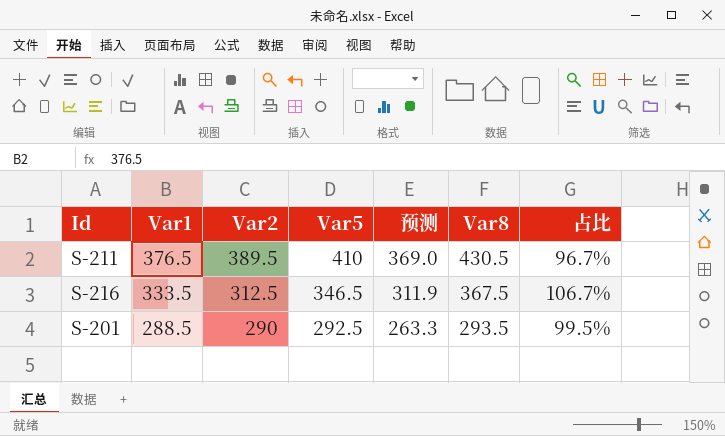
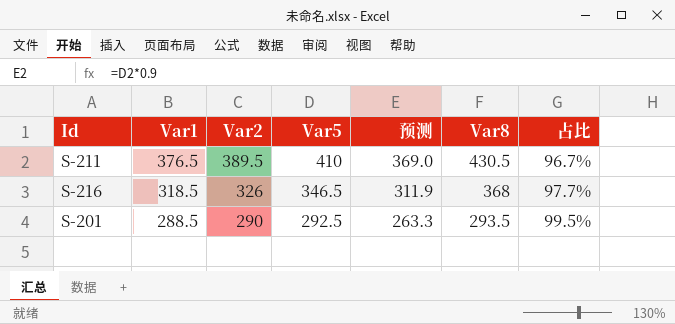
S-216 | Var1: 333.5 -> 318.5
S-216 | Var2: 312.5 -> 326
S-216 | Var8: 367.5 -> 368
S-216 | 占比: 106.7% -> 97.7%

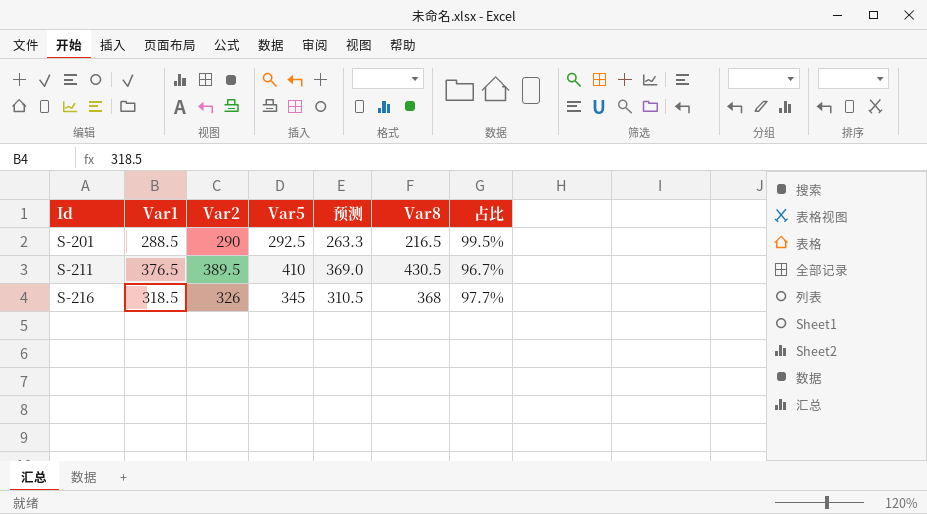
row order: Var1 descending -> Id ascending
S-201 | Var8: 293.5 -> 216.5
S-216 | Var5: 346.5 -> 345
S-216 | 预测: 311.9 -> 310.5

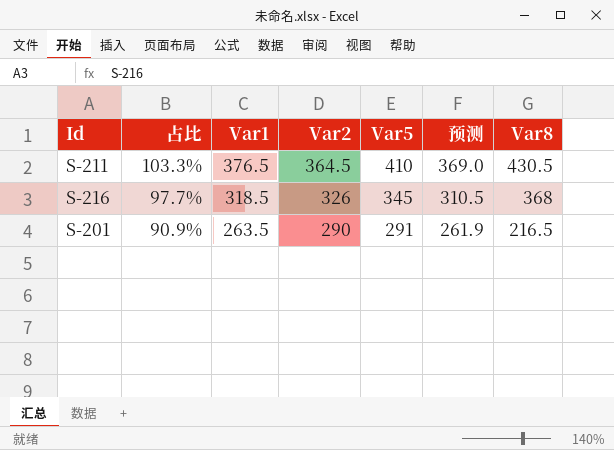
row order: Id ascending -> 占比 descending
column 占比 | position: 7 -> 2
S-211 | 占比: 96.7% -> 103.3%
S-211 | Var2: 389.5 -> 364.5
S-201 | 占比: 99.5% -> 90.9%
S-201 | Var1: 288.5 -> 263.5
S-201 | Var5: 292.5 -> 291
S-201 | 预测: 263.3 -> 261.9

